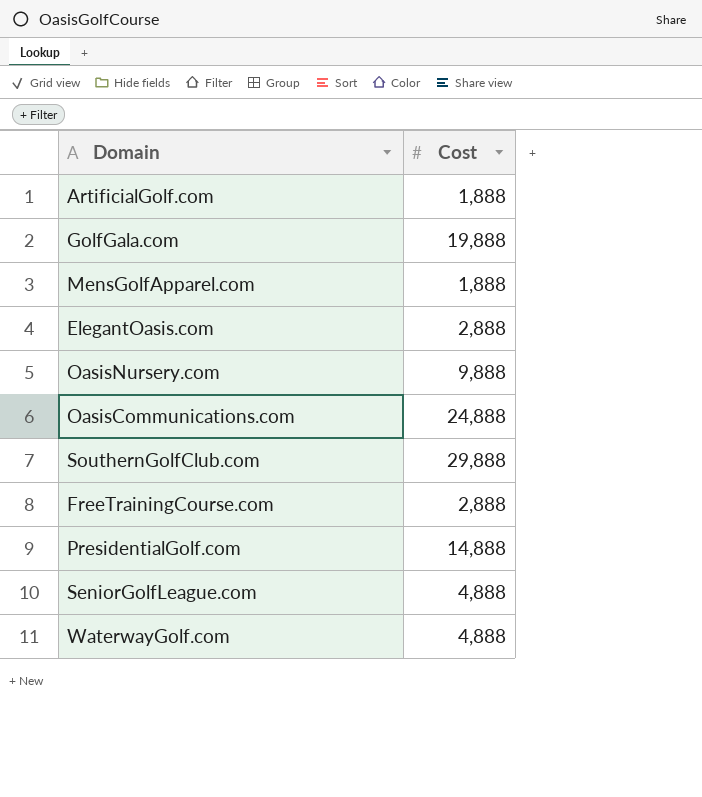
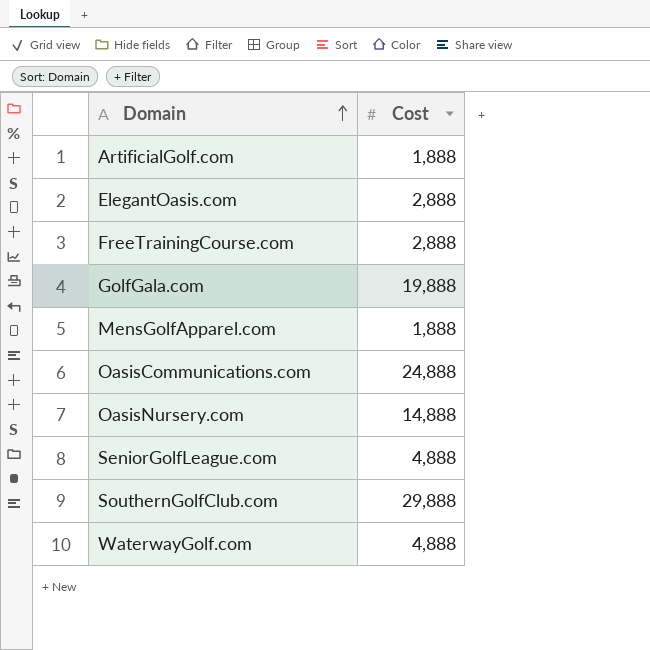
row order: none -> Domain ascending
row PresidentialGolf.com: 14,888 -> none
OasisNursery.com | Cost: 9,888 -> 14,888

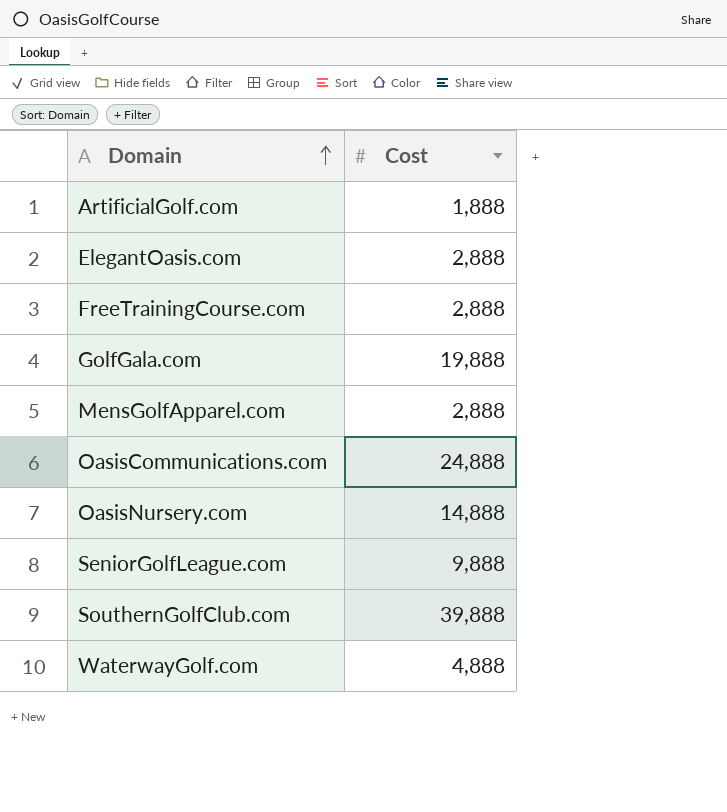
MensGolfApparel.com | Cost: 1,888 -> 2,888
SeniorGolfLeague.com | Cost: 4,888 -> 9,888
SouthernGolfClub.com | Cost: 29,888 -> 39,888

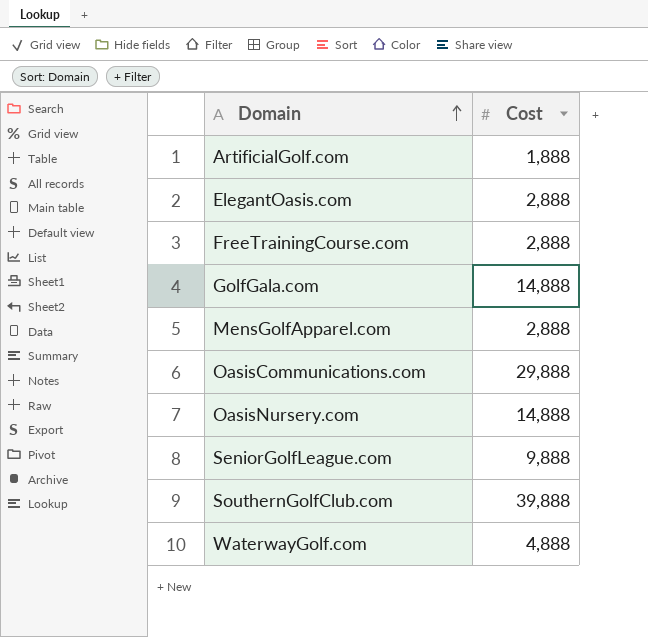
GolfGala.com | Cost: 19,888 -> 14,888
OasisCommunications.com | Cost: 24,888 -> 29,888

